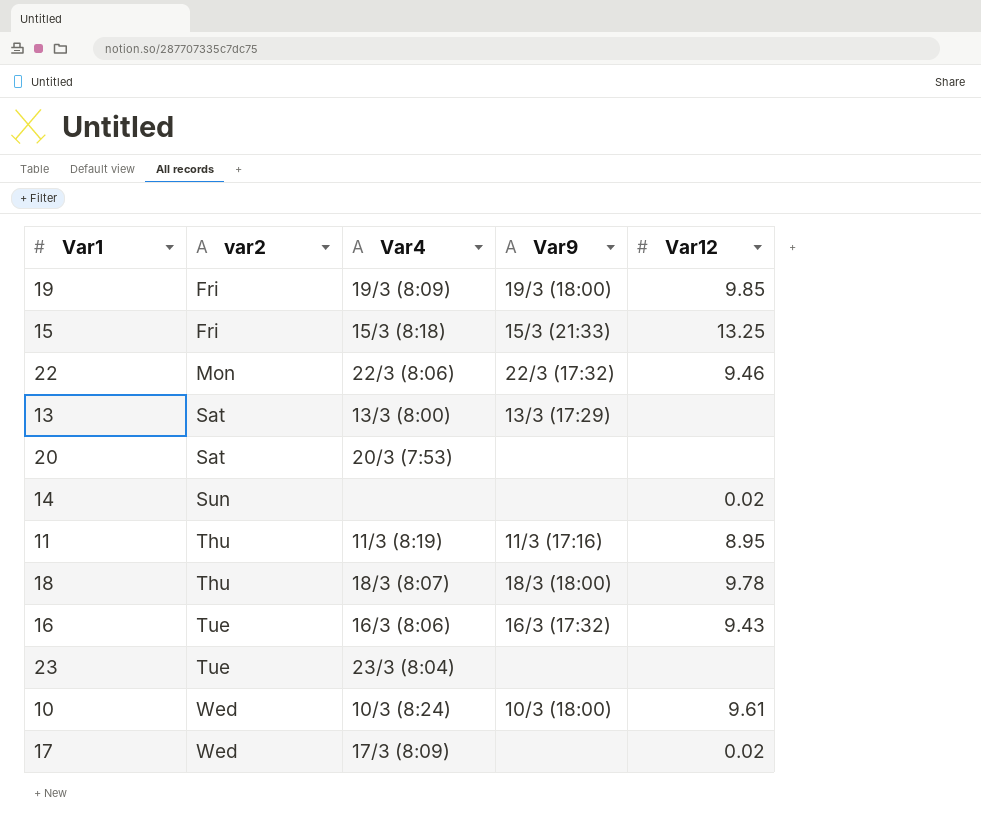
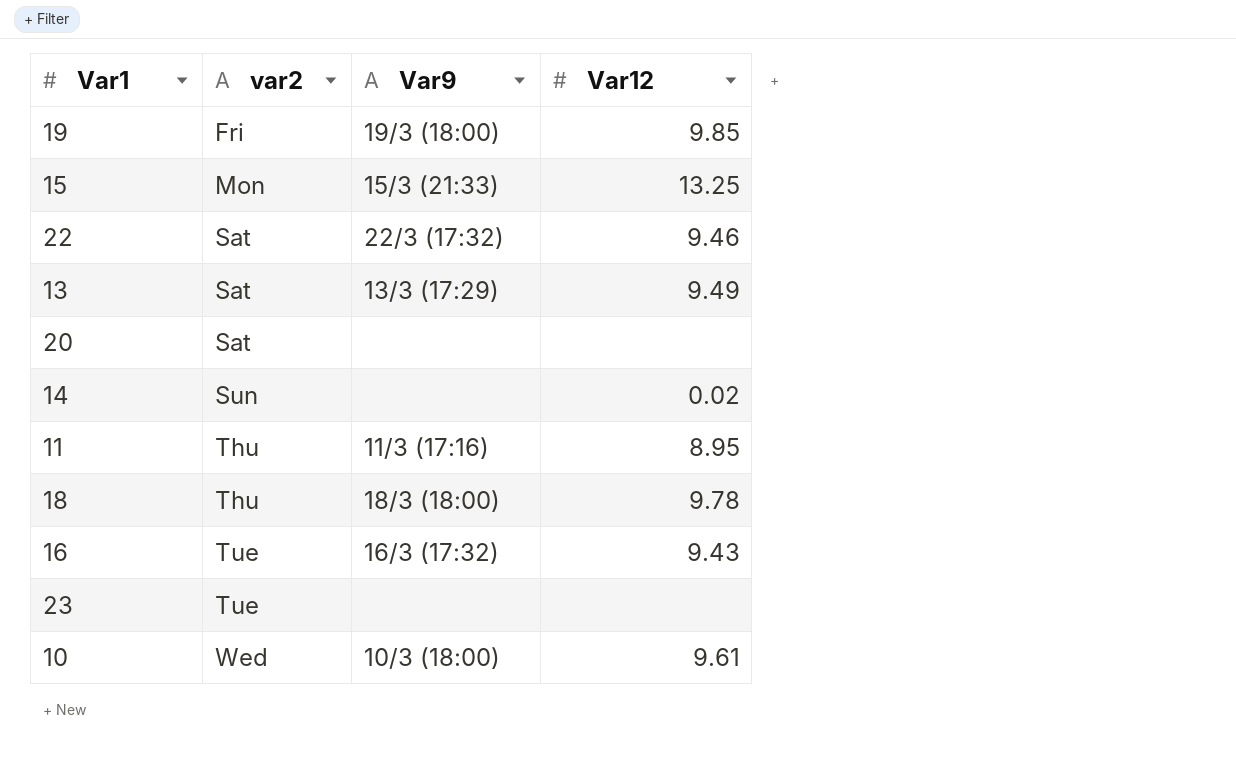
column Var4 | position: 3 -> none
row 17: Wed | 17/3 (8:09) | none | 0.02 -> none
15 | var2: Fri -> Mon
22 | var2: Mon -> Sat
13 | Var12: none -> 9.49

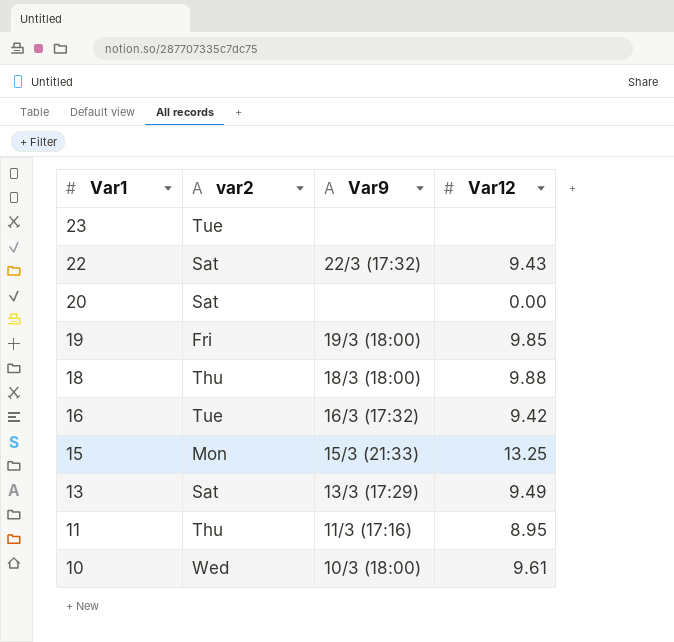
row order: var2 ascending -> Var1 descending
row 14: Sun | none | 0.02 -> none
22 | Var12: 9.46 -> 9.43
20 | Var12: none -> 0.00
18 | Var12: 9.78 -> 9.88
16 | Var12: 9.43 -> 9.42

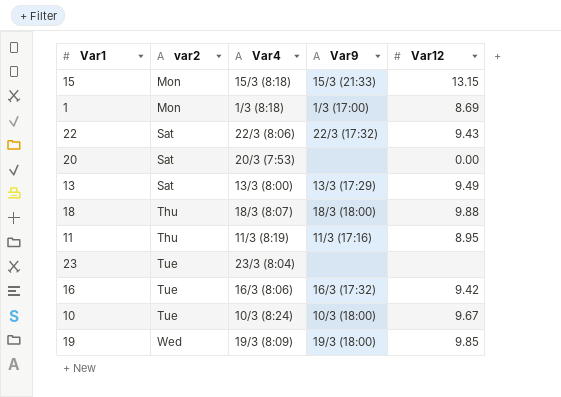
row order: Var1 descending -> var2 ascending
column Var4 | position: none -> 3
15 | Var12: 13.25 -> 13.15
row 1: none -> Mon | 1/3 (8:18) | 1/3 (17:00) | 8.69
10 | var2: Wed -> Tue
10 | Var12: 9.61 -> 9.67
19 | var2: Fri -> Wed

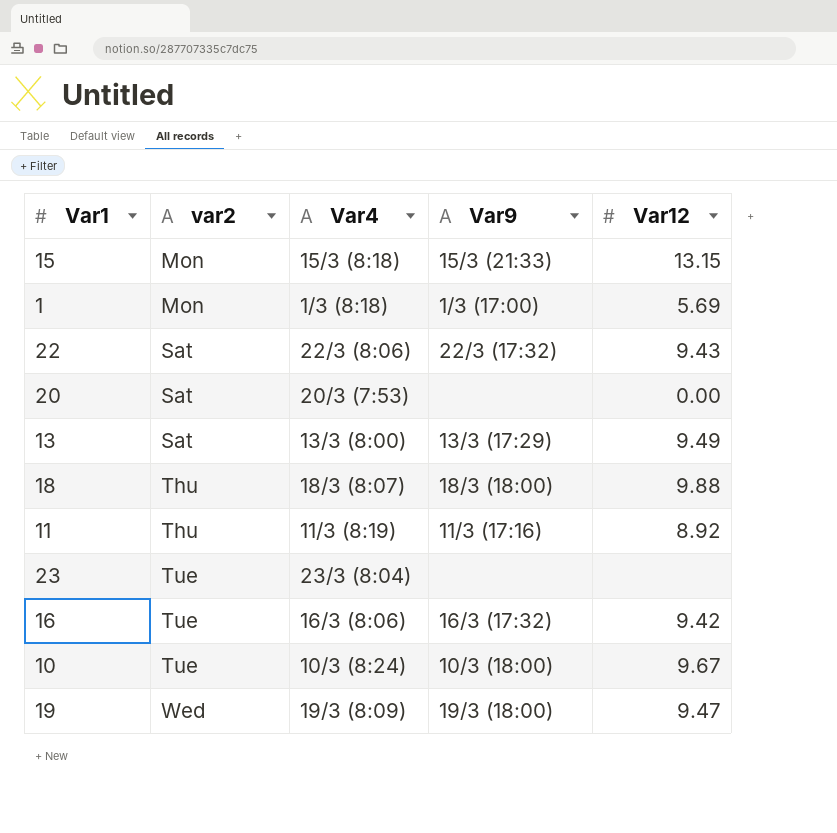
1 | Var12: 8.69 -> 5.69
11 | Var12: 8.95 -> 8.92
19 | Var12: 9.85 -> 9.47

